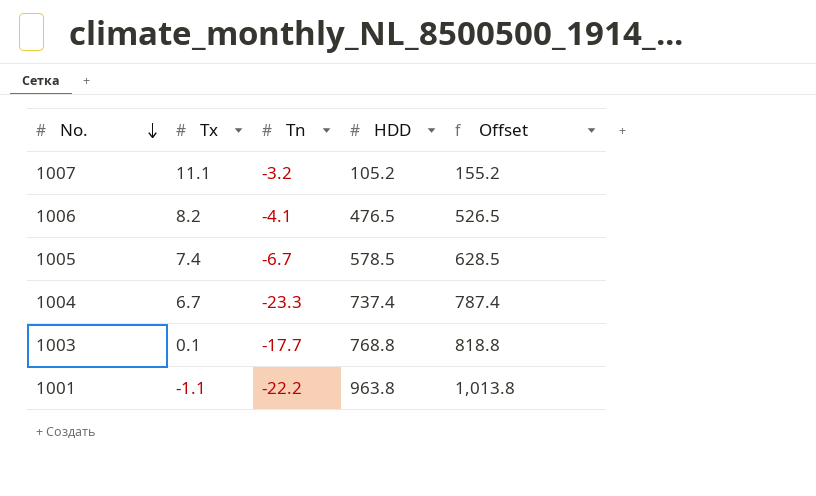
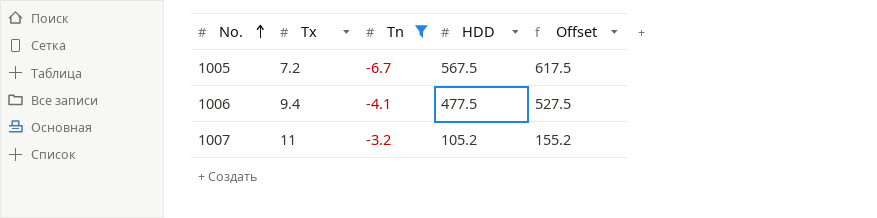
filter: none -> Tn >= -6.7
row order: No. descending -> No. ascending
1005 | Tx: 7.4 -> 7.2
1005 | HDD: 578.5 -> 567.5
1005 | Offset: 628.5 -> 617.5
1006 | Tx: 8.2 -> 9.4
1006 | HDD: 476.5 -> 477.5
1006 | Offset: 526.5 -> 527.5
1007 | Tx: 11.1 -> 11

